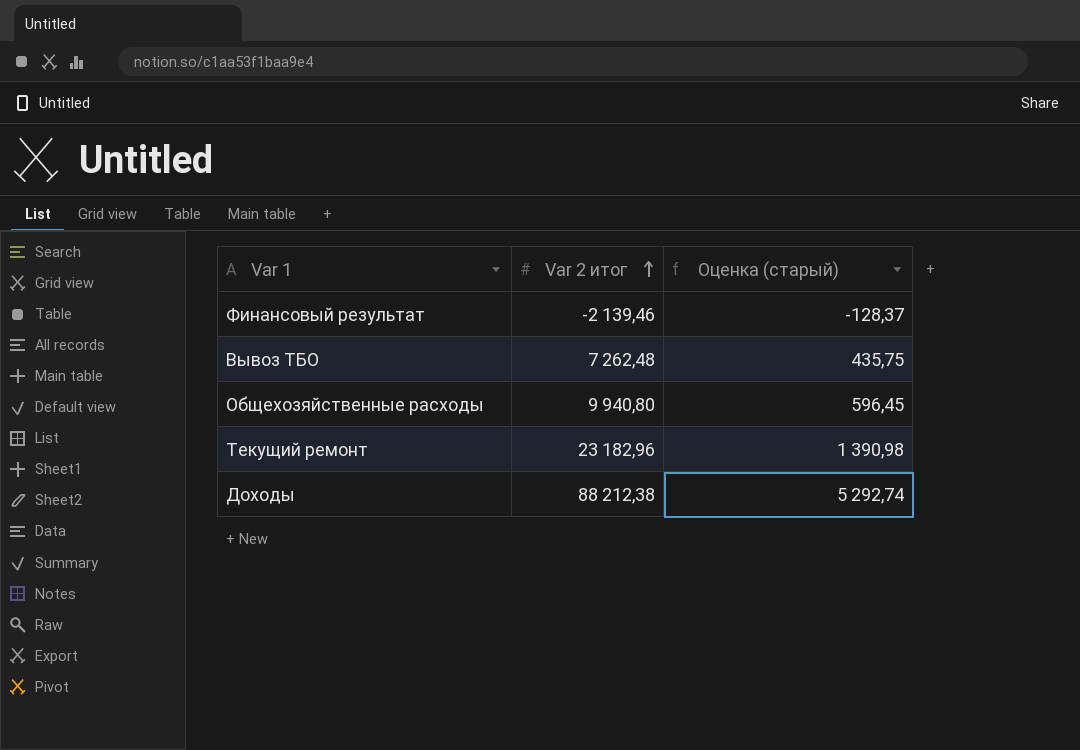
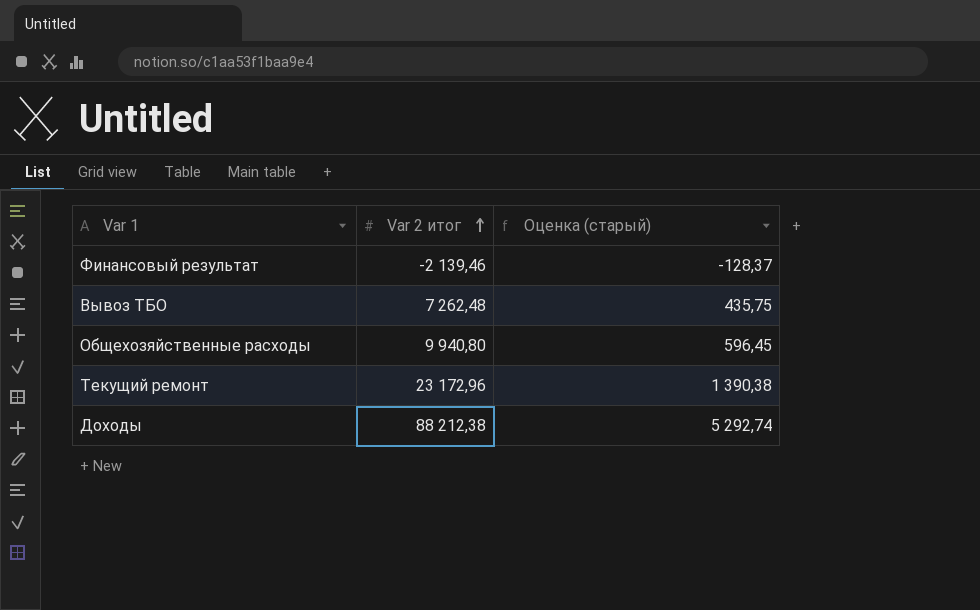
Текущий ремонт | Var 2 итог: 23 182,96 -> 23 172,96
Текущий ремонт | Оценка (старый): 1 390,98 -> 1 390,38

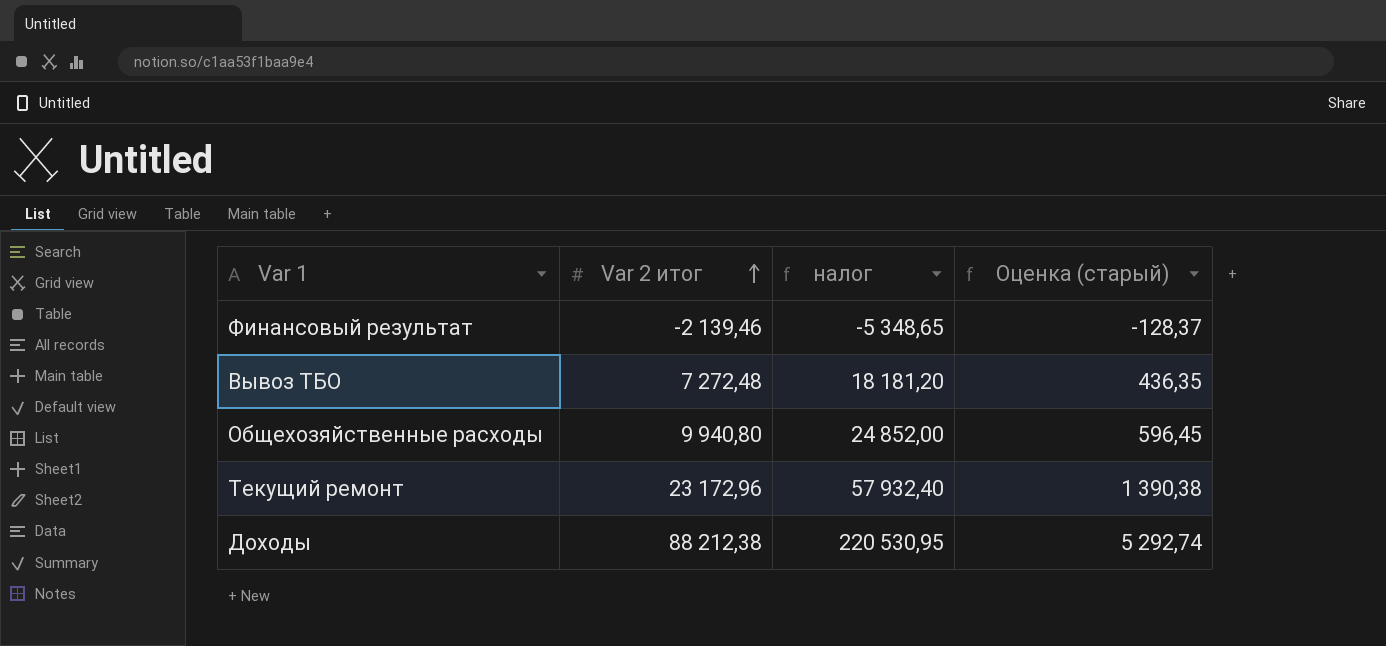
column налог | formula: none -> [Var 2 итог] * 2,5
Вывоз ТБО | Var 2 итог: 7 262,48 -> 7 272,48
Вывоз ТБО | Оценка (старый): 435,75 -> 436,35

